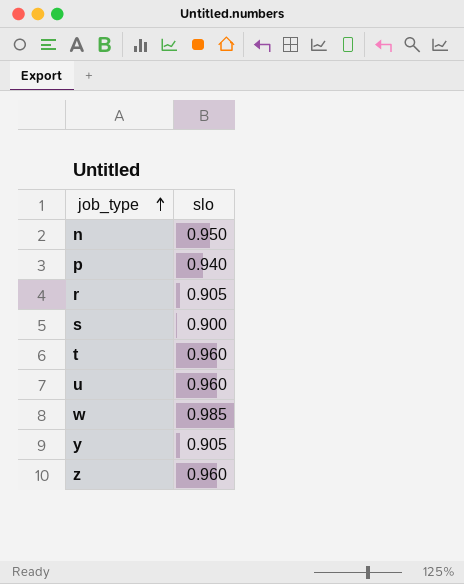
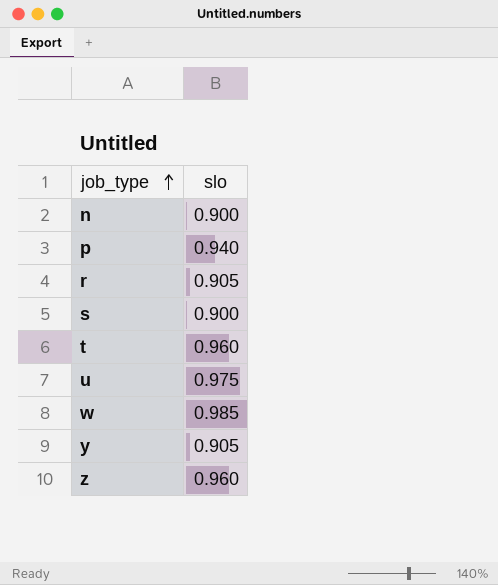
n | slo: 0.950 -> 0.900
u | slo: 0.960 -> 0.975

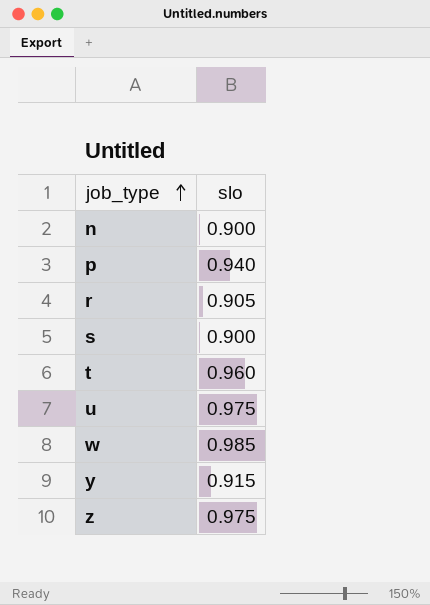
y | slo: 0.905 -> 0.915
z | slo: 0.960 -> 0.975

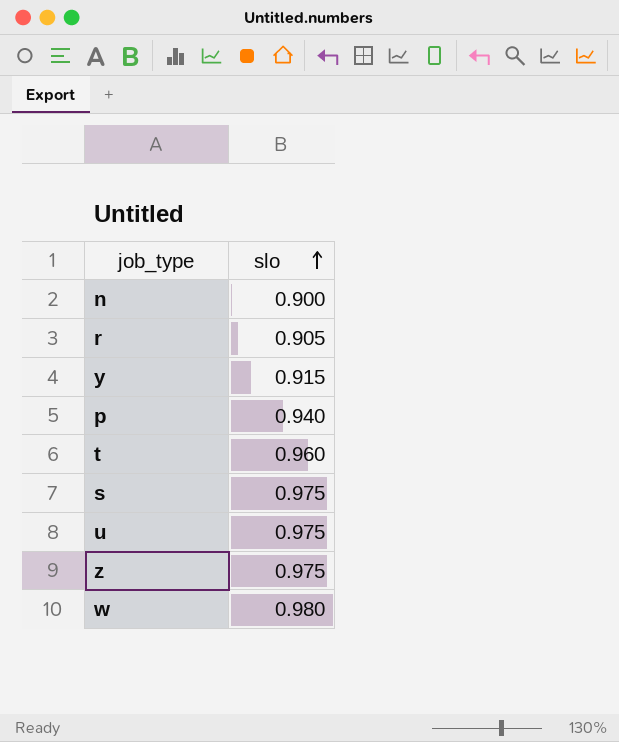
row order: job_type ascending -> slo ascending
s | slo: 0.900 -> 0.975
w | slo: 0.985 -> 0.980

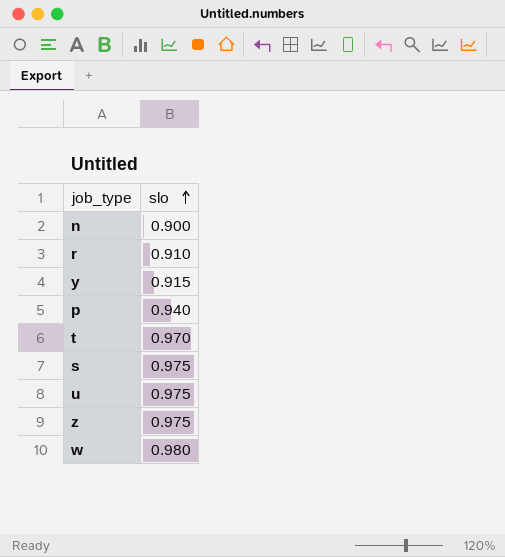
r | slo: 0.905 -> 0.910
t | slo: 0.960 -> 0.970

